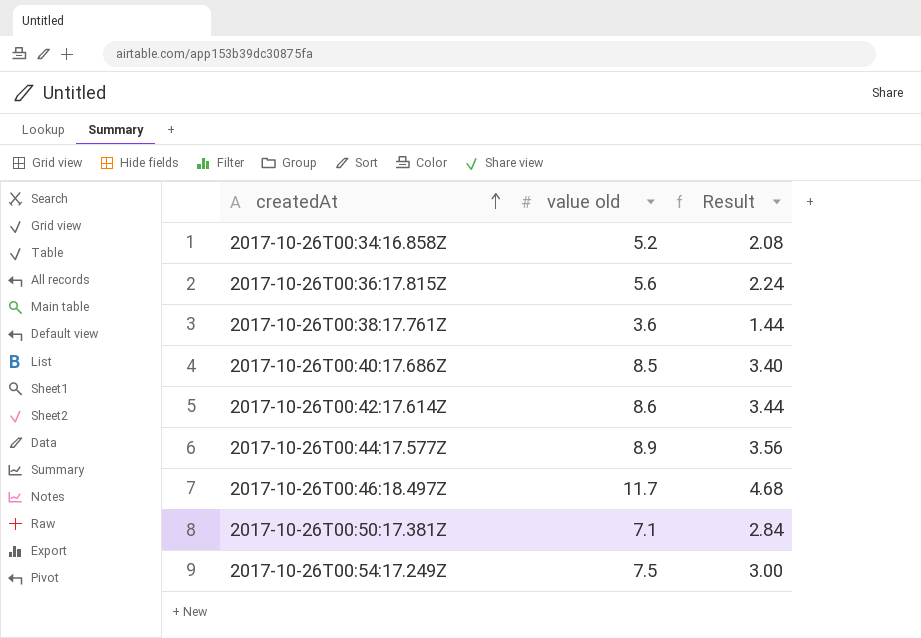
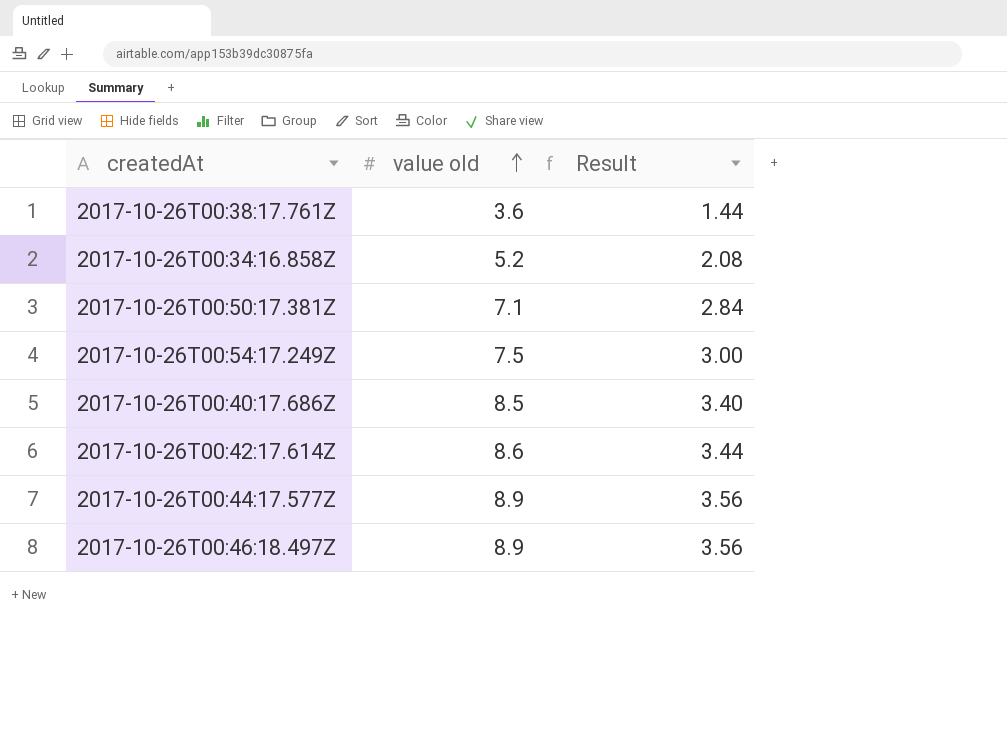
row order: createdAt ascending -> value old ascending
row 2017-10-26T00:36:17.815Z: 5.6 | 2.24 -> none
2017-10-26T00:46:18.497Z | value old: 11.7 -> 8.9
2017-10-26T00:46:18.497Z | Result: 4.68 -> 3.56

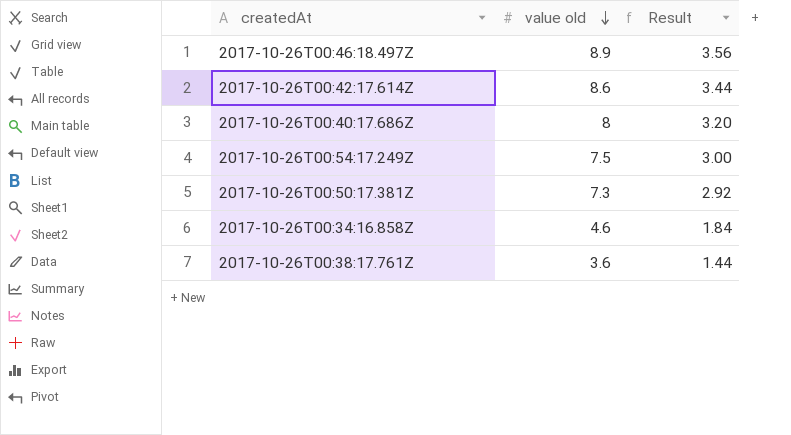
row order: value old ascending -> value old descending
row 2017-10-26T00:44:17.577Z: 8.9 | 3.56 -> none
2017-10-26T00:40:17.686Z | value old: 8.5 -> 8
2017-10-26T00:40:17.686Z | Result: 3.40 -> 3.20
2017-10-26T00:50:17.381Z | value old: 7.1 -> 7.3
2017-10-26T00:50:17.381Z | Result: 2.84 -> 2.92
2017-10-26T00:34:16.858Z | value old: 5.2 -> 4.6
2017-10-26T00:34:16.858Z | Result: 2.08 -> 1.84

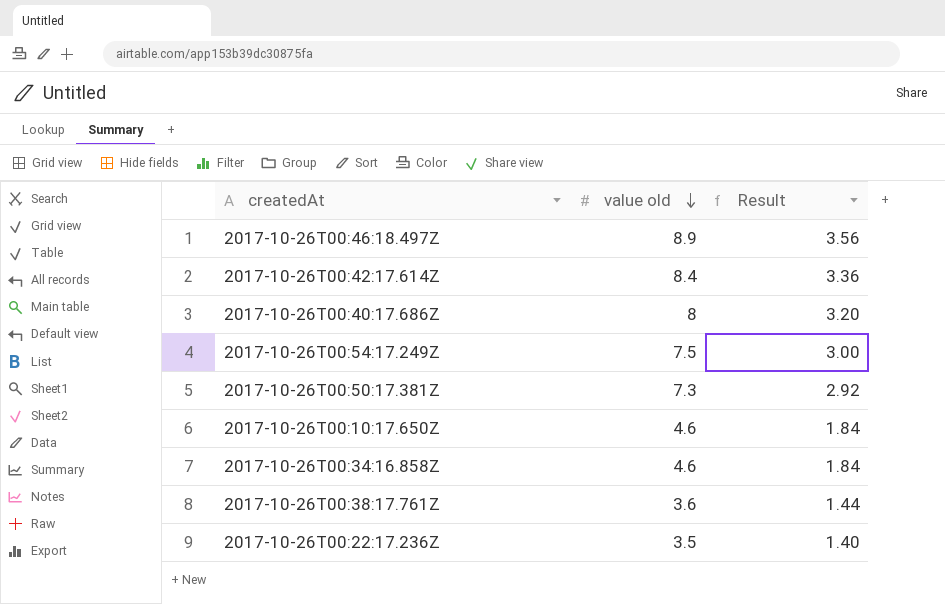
2017-10-26T00:42:17.614Z | value old: 8.6 -> 8.4
2017-10-26T00:42:17.614Z | Result: 3.44 -> 3.36
row 2017-10-26T00:10:17.650Z: none -> 4.6 | 1.84
row 2017-10-26T00:22:17.236Z: none -> 3.5 | 1.40

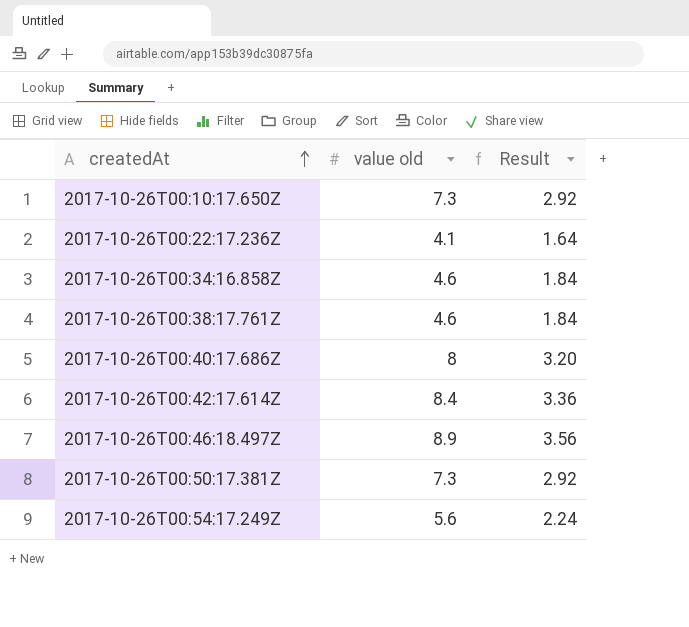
row order: value old descending -> createdAt ascending
2017-10-26T00:10:17.650Z | value old: 4.6 -> 7.3
2017-10-26T00:10:17.650Z | Result: 1.84 -> 2.92
2017-10-26T00:22:17.236Z | value old: 3.5 -> 4.1
2017-10-26T00:22:17.236Z | Result: 1.40 -> 1.64
2017-10-26T00:38:17.761Z | value old: 3.6 -> 4.6
2017-10-26T00:38:17.761Z | Result: 1.44 -> 1.84
2017-10-26T00:54:17.249Z | value old: 7.5 -> 5.6
2017-10-26T00:54:17.249Z | Result: 3.00 -> 2.24

